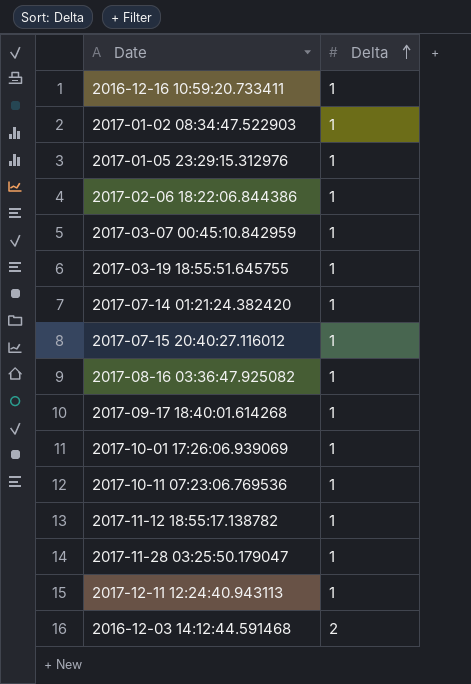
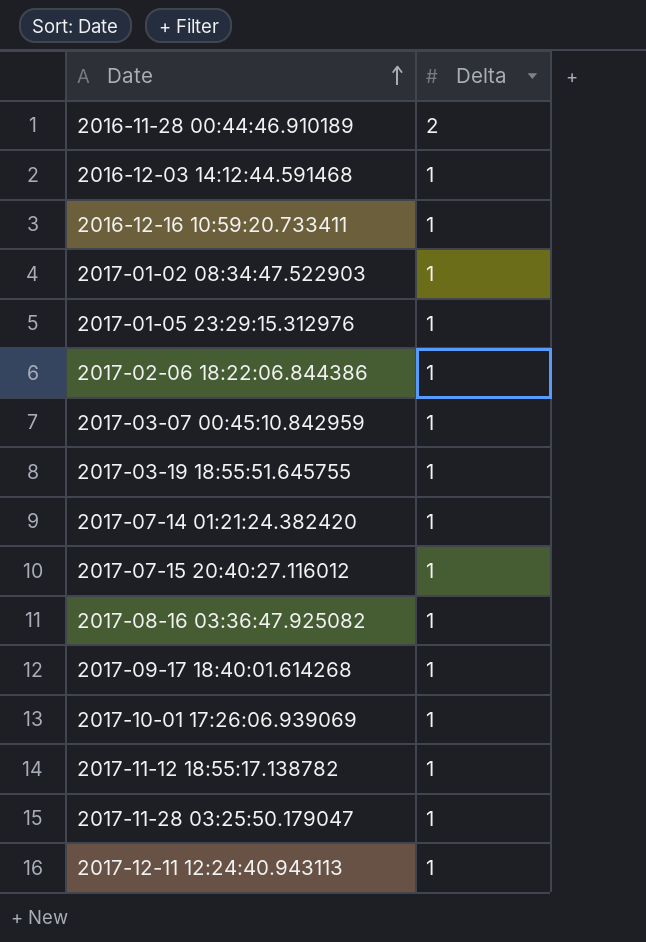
row order: Delta ascending -> Date ascending
row 2017-10-11 07:23:06.769536: 1 -> none
row 2016-11-28 00:44:46.910189: none -> 2
2016-12-03 14:12:44.591468 | Delta: 2 -> 1

